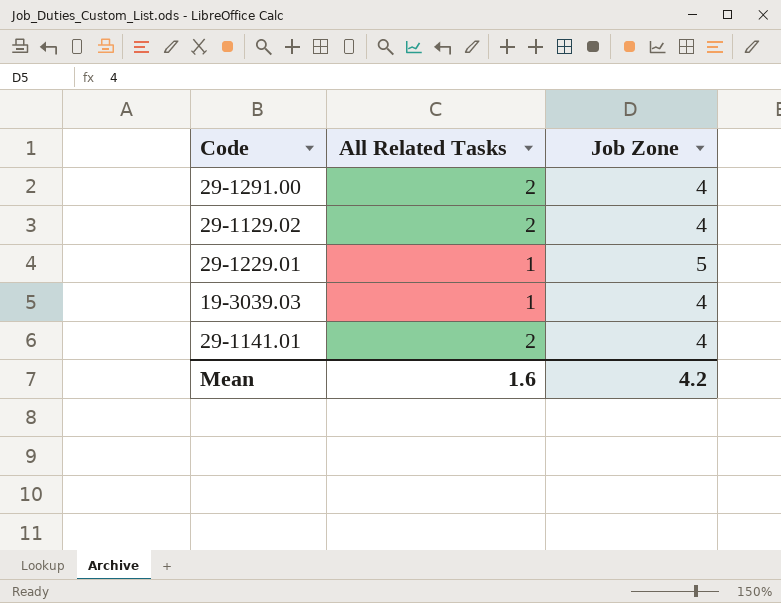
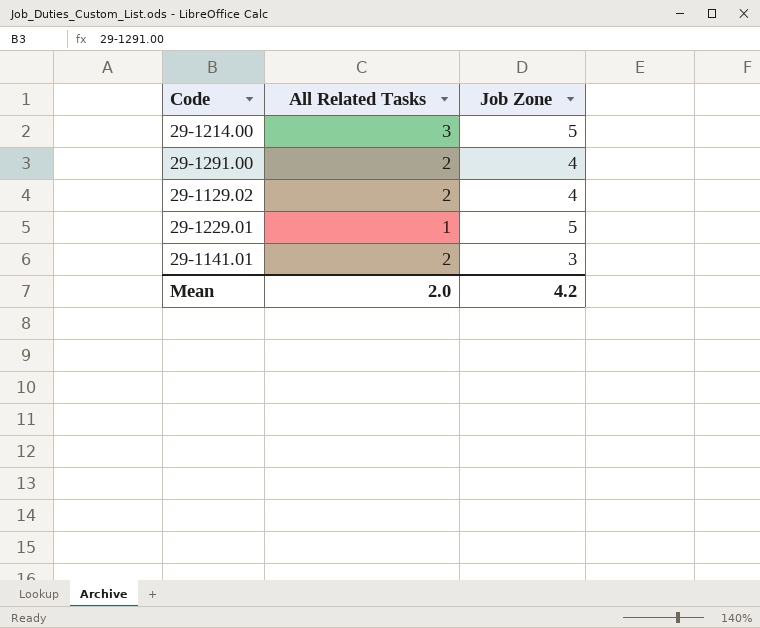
row 19-3039.03: 1 | 4 -> none
row 29-1214.00: none -> 3 | 5
29-1141.01 | Job Zone: 4 -> 3
Mean | All Related Tasks: 1.6 -> 2.0

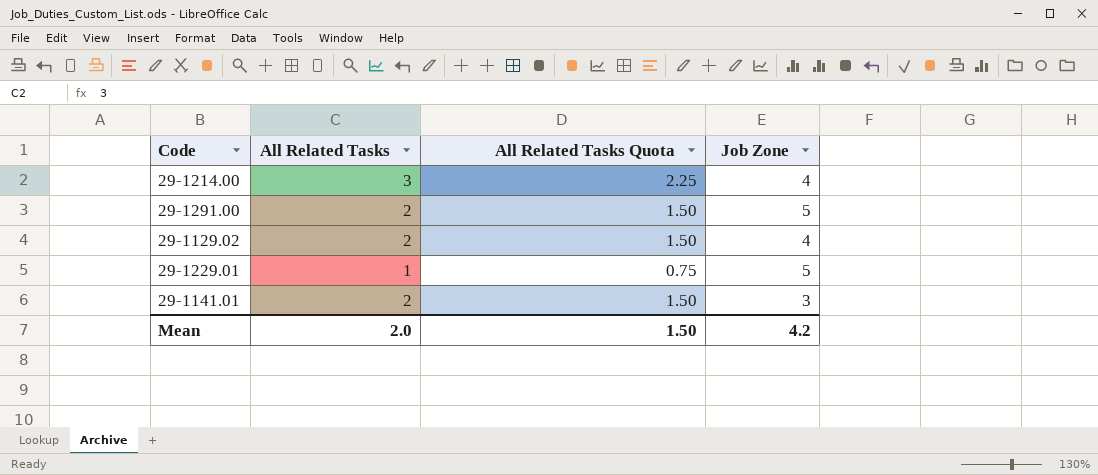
column All Related Tasks Quota | formula: none -> [All Related Tasks] * 0.75
29-1214.00 | Job Zone: 5 -> 4
29-1291.00 | Job Zone: 4 -> 5

